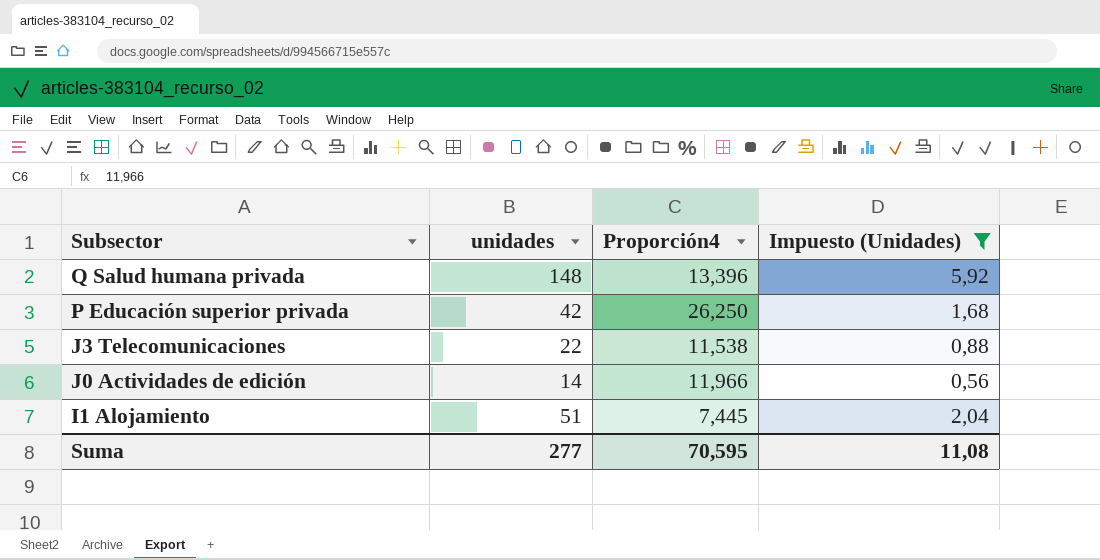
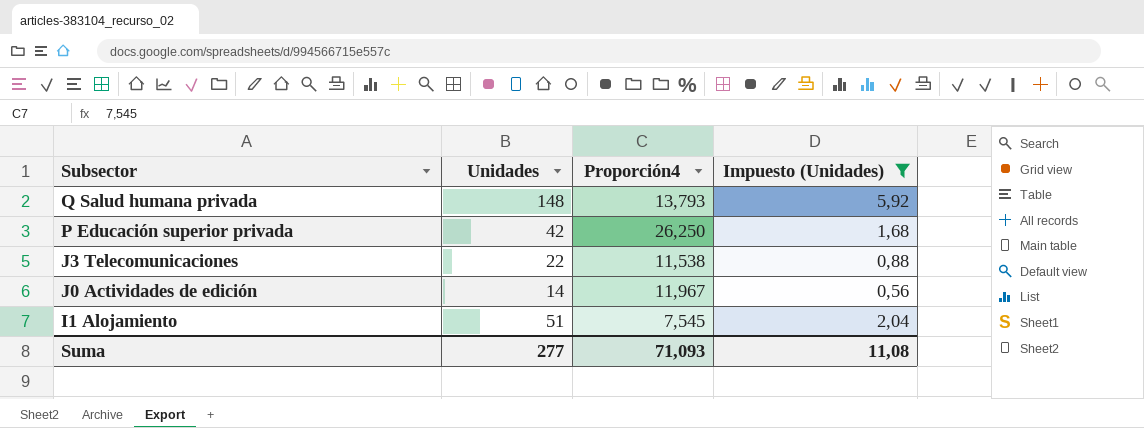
column name: unidades -> Unidades
Q Salud humana privada | Proporción4: 13,396 -> 13,793
J0 Actividades de edición | Proporción4: 11,966 -> 11,967
I1 Alojamiento | Proporción4: 7,445 -> 7,545
Suma | Proporción4: 70,595 -> 71,093

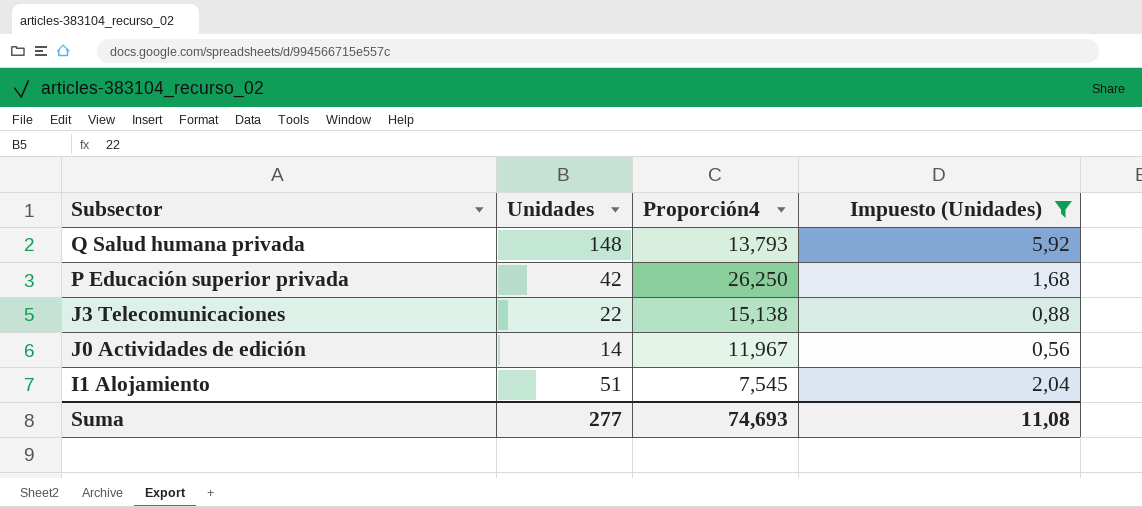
J3 Telecomunicaciones | Proporción4: 11,538 -> 15,138
Suma | Proporción4: 71,093 -> 74,693

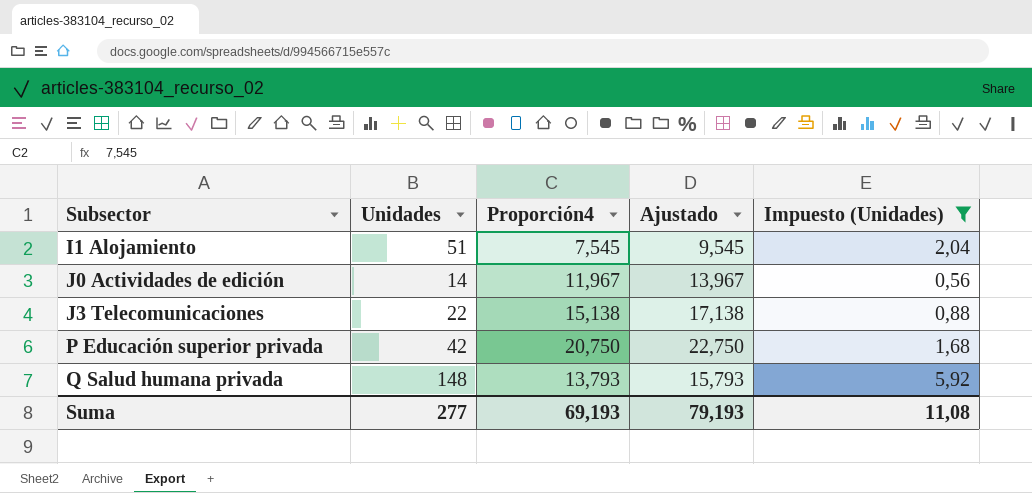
row order: Subsector descending -> Subsector ascending
column Ajustado | formula: none -> [Proporción4] + 2
P Educación superior privada | Proporción4: 26,250 -> 20,750
Suma | Proporción4: 74,693 -> 69,193

